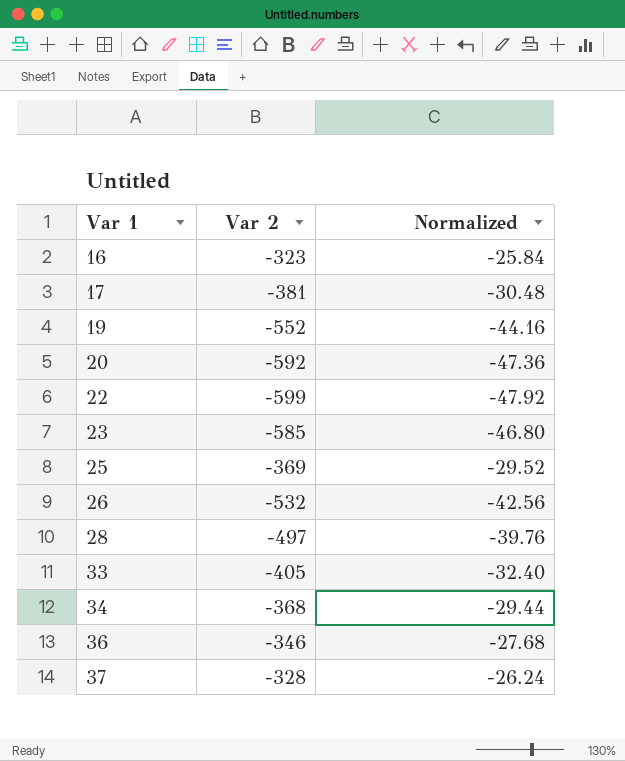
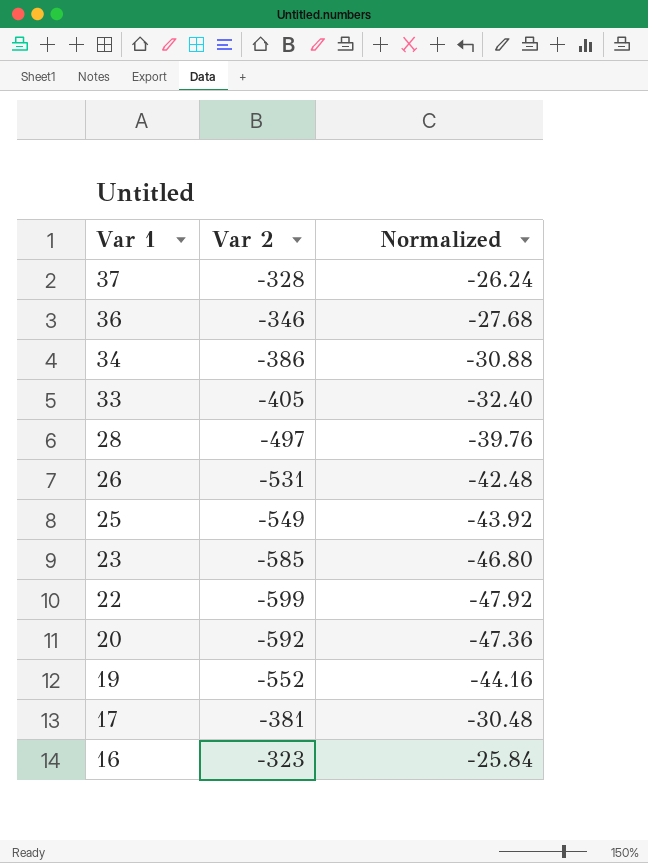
row order: Var 1 ascending -> Var 1 descending
34 | Var 2: -368 -> -386
34 | Normalized: -29.44 -> -30.88
26 | Var 2: -532 -> -531
26 | Normalized: -42.56 -> -42.48
25 | Var 2: -369 -> -549
25 | Normalized: -29.52 -> -43.92

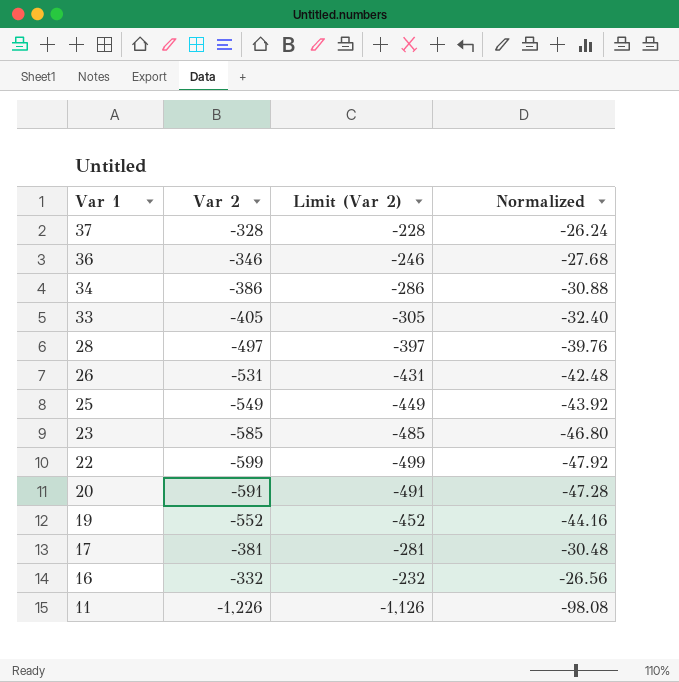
column Limit (Var 2) | formula: none -> [Var 2] + 100
20 | Var 2: -592 -> -591
20 | Normalized: -47.36 -> -47.28
16 | Var 2: -323 -> -332
16 | Normalized: -25.84 -> -26.56
row 11: none -> -1,226 | -1,126 | -98.08

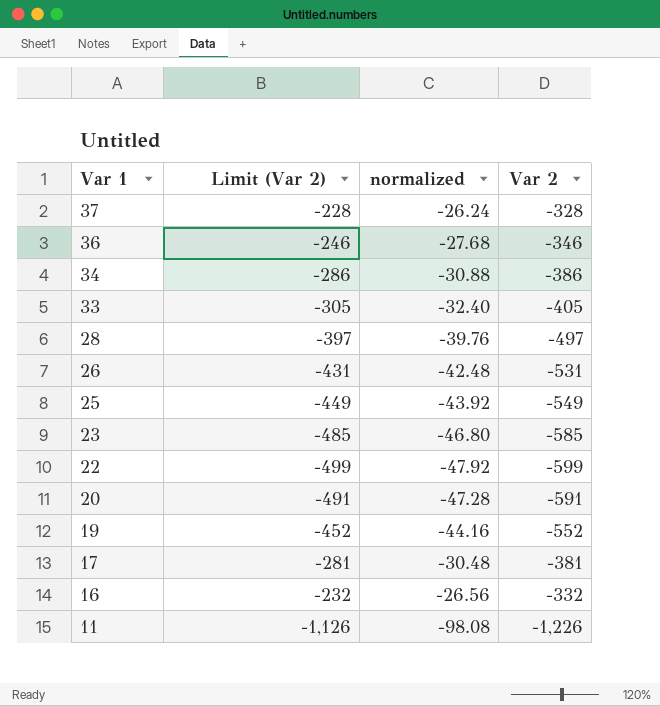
column name: Normalized -> normalized
column Var 2 | position: 2 -> 4

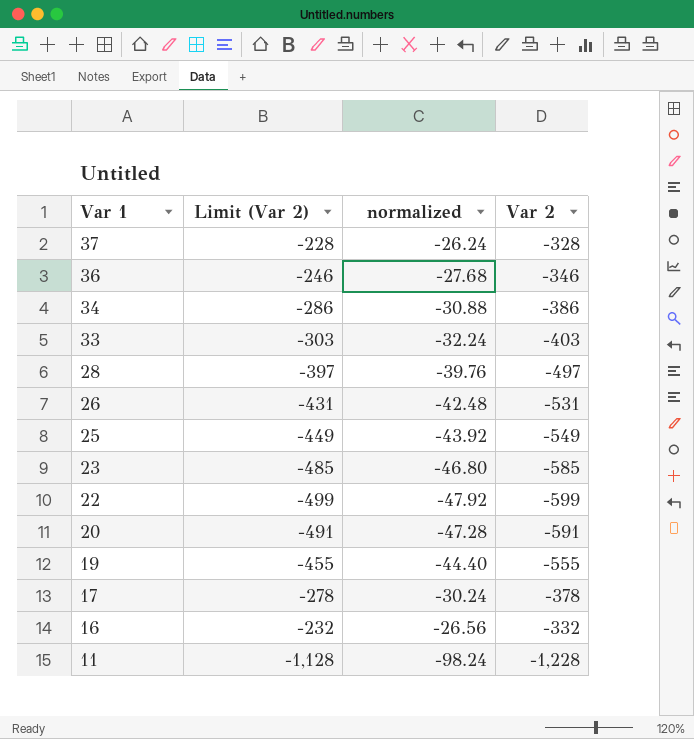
33 | Limit (Var 2): -305 -> -303
33 | normalized: -32.40 -> -32.24
33 | Var 2: -405 -> -403
19 | Limit (Var 2): -452 -> -455
19 | normalized: -44.16 -> -44.40
19 | Var 2: -552 -> -555
17 | Limit (Var 2): -281 -> -278
17 | normalized: -30.48 -> -30.24
17 | Var 2: -381 -> -378
11 | Limit (Var 2): -1,126 -> -1,128
11 | normalized: -98.08 -> -98.24
11 | Var 2: -1,226 -> -1,228

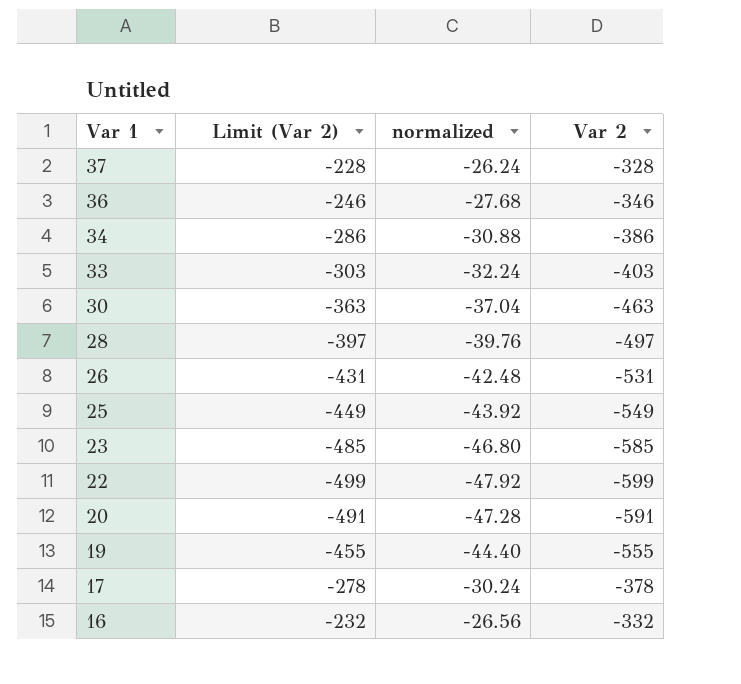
row 11: -1,128 | -98.24 | -1,228 -> none
row 30: none -> -363 | -37.04 | -463

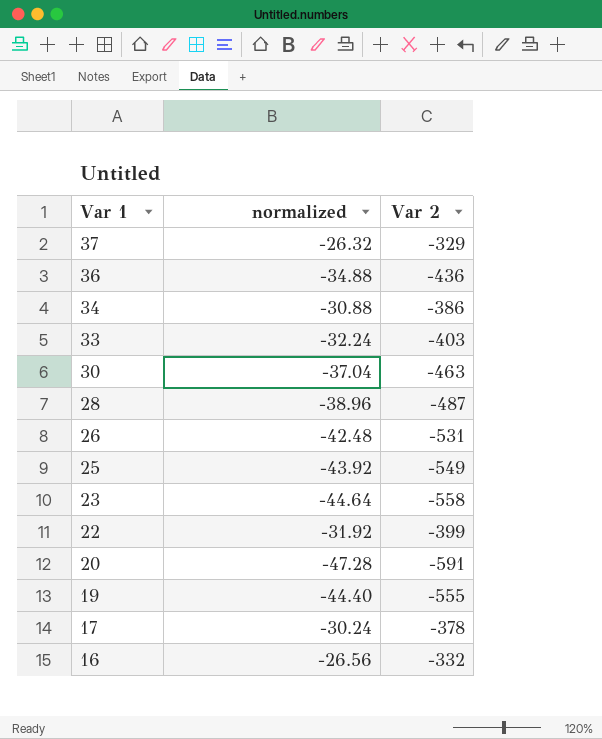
column Limit (Var 2) | formula: [Var 2] + 100 -> none
37 | normalized: -26.24 -> -26.32
37 | Var 2: -328 -> -329
36 | normalized: -27.68 -> -34.88
36 | Var 2: -346 -> -436
28 | normalized: -39.76 -> -38.96
28 | Var 2: -497 -> -487
23 | normalized: -46.80 -> -44.64
23 | Var 2: -585 -> -558
22 | normalized: -47.92 -> -31.92
22 | Var 2: -599 -> -399

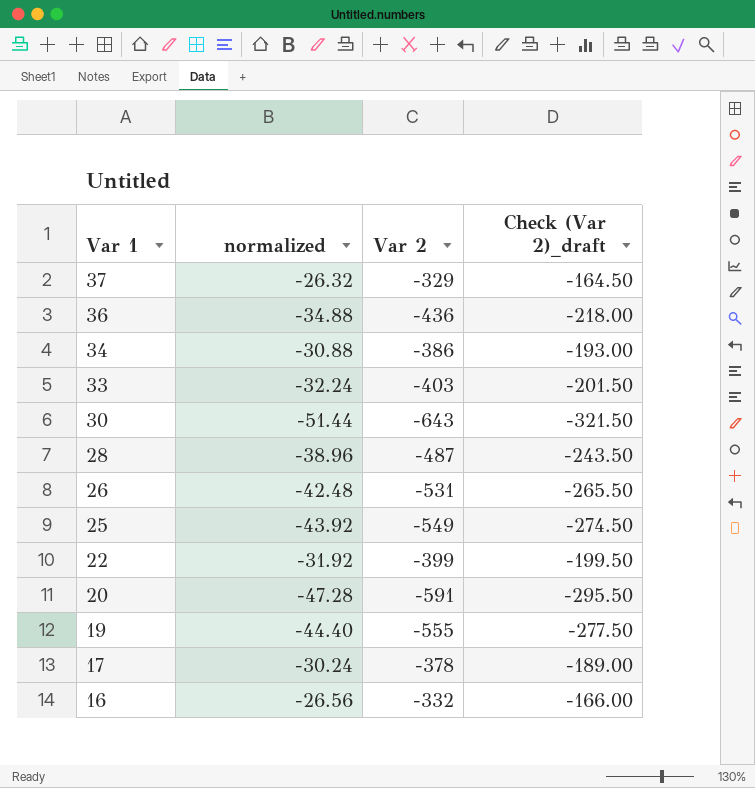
column Check (Var 2)_draft | formula: none -> [Var 2] * 0.5
row 23: -44.64 | -558 -> none
30 | normalized: -37.04 -> -51.44
30 | Var 2: -463 -> -643

